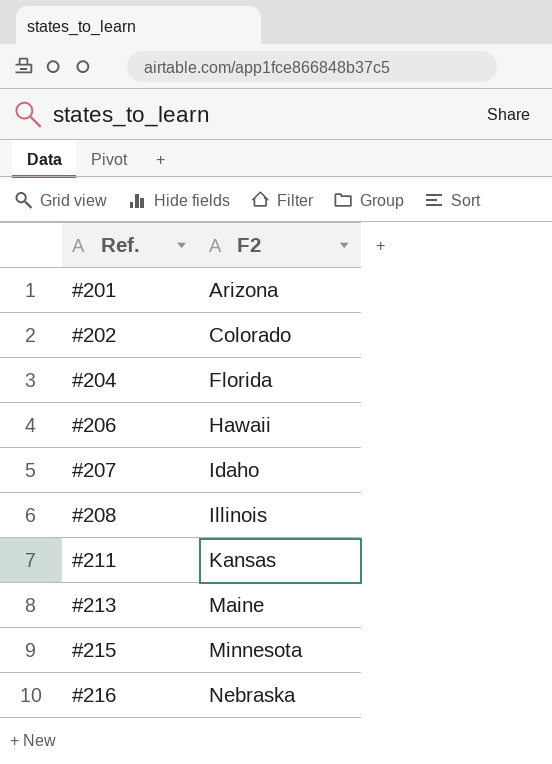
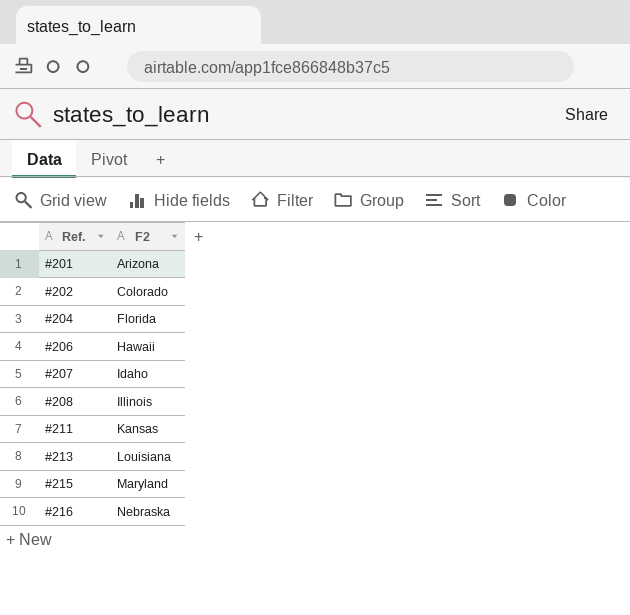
#213 | F2: Maine -> Louisiana
#215 | F2: Minnesota -> Maryland

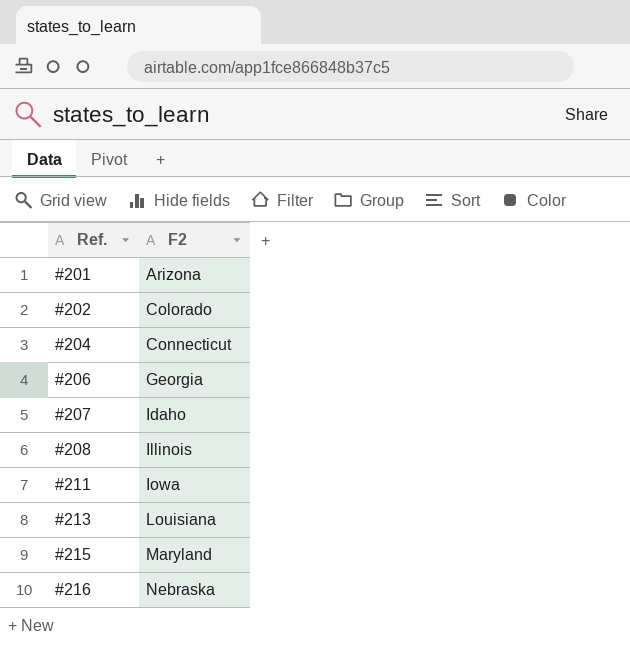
#204 | F2: Florida -> Connecticut
#206 | F2: Hawaii -> Georgia
#211 | F2: Kansas -> Iowa

